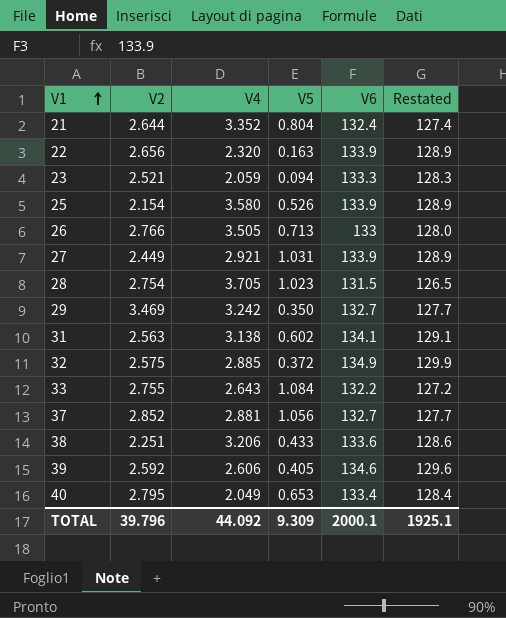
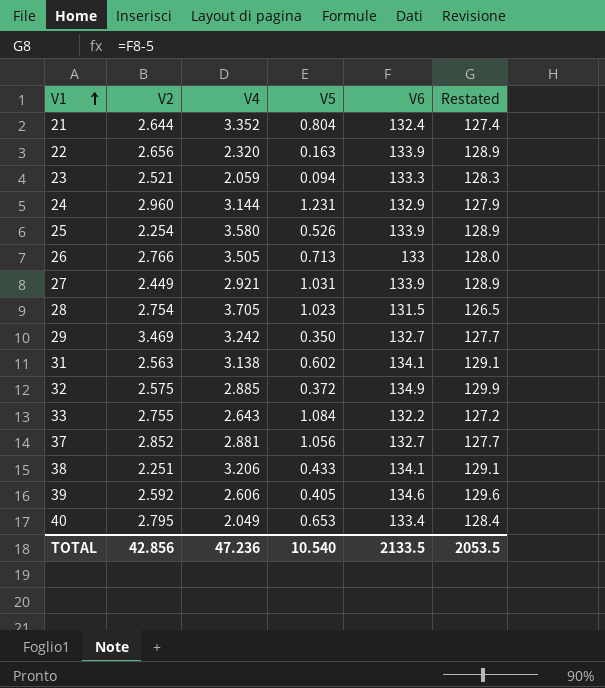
row 24: none -> 2.960 | 3.144 | 1.231 | 132.9 | 127.9
25 | V2: 2.154 -> 2.254
38 | V6: 133.6 -> 134.1
38 | Restated: 128.6 -> 129.1
TOTAL | V2: 39.796 -> 42.856
TOTAL | V4: 44.092 -> 47.236
TOTAL | V5: 9.309 -> 10.540
TOTAL | V6: 2000.1 -> 2133.5
TOTAL | Restated: 1925.1 -> 2053.5

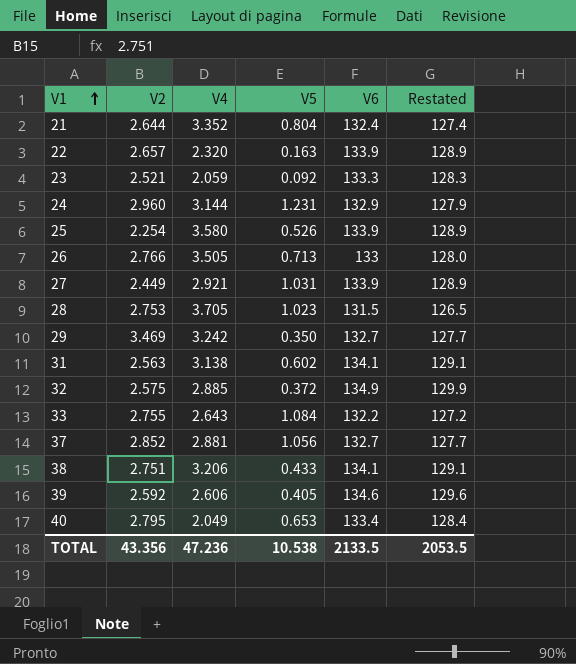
22 | V2: 2.656 -> 2.657
23 | V5: 0.094 -> 0.092
28 | V2: 2.754 -> 2.753
38 | V2: 2.251 -> 2.751
TOTAL | V2: 42.856 -> 43.356
TOTAL | V5: 10.540 -> 10.538

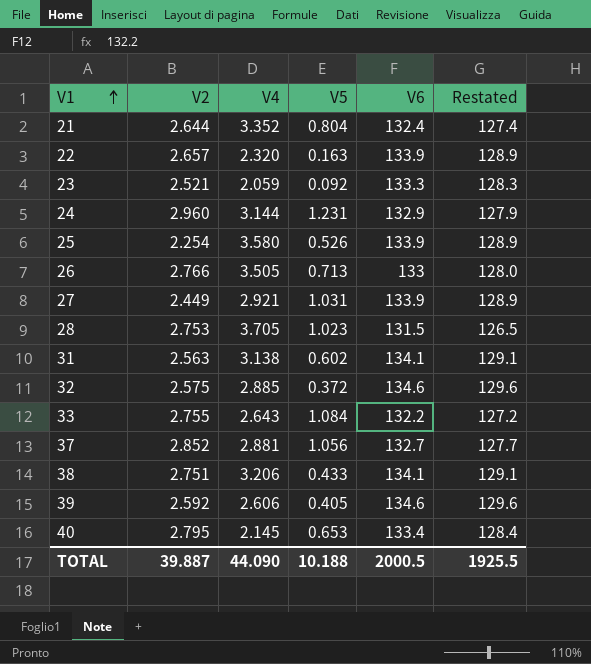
row 29: 3.469 | 3.242 | 0.350 | 132.7 | 127.7 -> none
32 | V6: 134.9 -> 134.6
32 | Restated: 129.9 -> 129.6
40 | V4: 2.049 -> 2.145
TOTAL | V2: 43.356 -> 39.887
TOTAL | V4: 47.236 -> 44.090
TOTAL | V5: 10.538 -> 10.188
TOTAL | V6: 2133.5 -> 2000.5
TOTAL | Restated: 2053.5 -> 1925.5

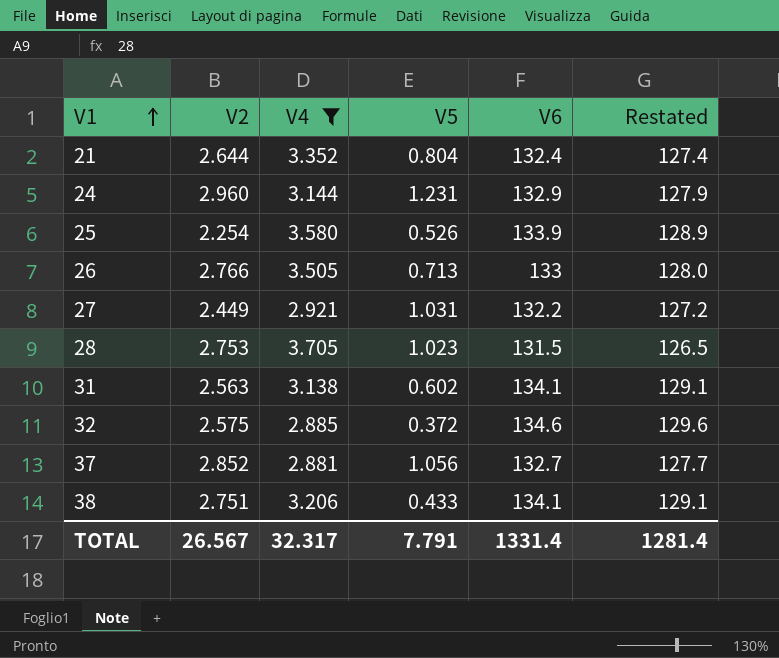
filter: none -> V4 >= 2.881
27 | V6: 133.9 -> 132.2
27 | Restated: 128.9 -> 127.2
TOTAL | V2: 39.887 -> 26.567
TOTAL | V4: 44.090 -> 32.317
TOTAL | V5: 10.188 -> 7.791
TOTAL | V6: 2000.5 -> 1331.4
TOTAL | Restated: 1925.5 -> 1281.4

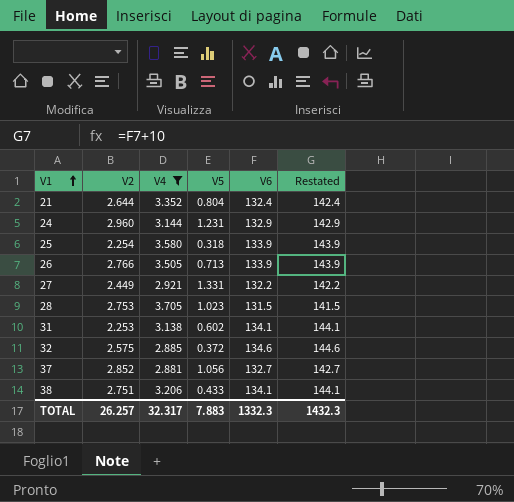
column Restated | formula: [V6] - 5 -> [V6] + 10
25 | V5: 0.526 -> 0.318
26 | V6: 133 -> 133.9
27 | V5: 1.031 -> 1.331
31 | V2: 2.563 -> 2.253
TOTAL | V2: 26.567 -> 26.257
TOTAL | V5: 7.791 -> 7.883
TOTAL | V6: 1331.4 -> 1332.3
TOTAL | Restated: 1281.4 -> 1432.3

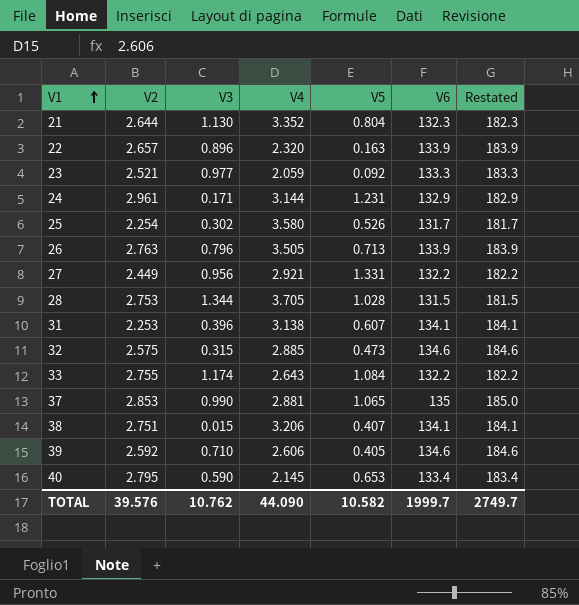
filter: V4 >= 2.881 -> none
column V3 | position: none -> 3
column Restated | formula: [V6] + 10 -> [V6] + 50
21 | V6: 132.4 -> 132.3
24 | V2: 2.960 -> 2.961
25 | V5: 0.318 -> 0.526
25 | V6: 133.9 -> 131.7
26 | V2: 2.766 -> 2.763
28 | V5: 1.023 -> 1.028
31 | V5: 0.602 -> 0.607
32 | V5: 0.372 -> 0.473
37 | V2: 2.852 -> 2.853
37 | V5: 1.056 -> 1.065
37 | V6: 132.7 -> 135
38 | V5: 0.433 -> 0.407
TOTAL | V2: 26.257 -> 39.576
TOTAL | V4: 32.317 -> 44.090
TOTAL | V5: 7.883 -> 10.582
TOTAL | V6: 1332.3 -> 1999.7
TOTAL | Restated: 1432.3 -> 2749.7

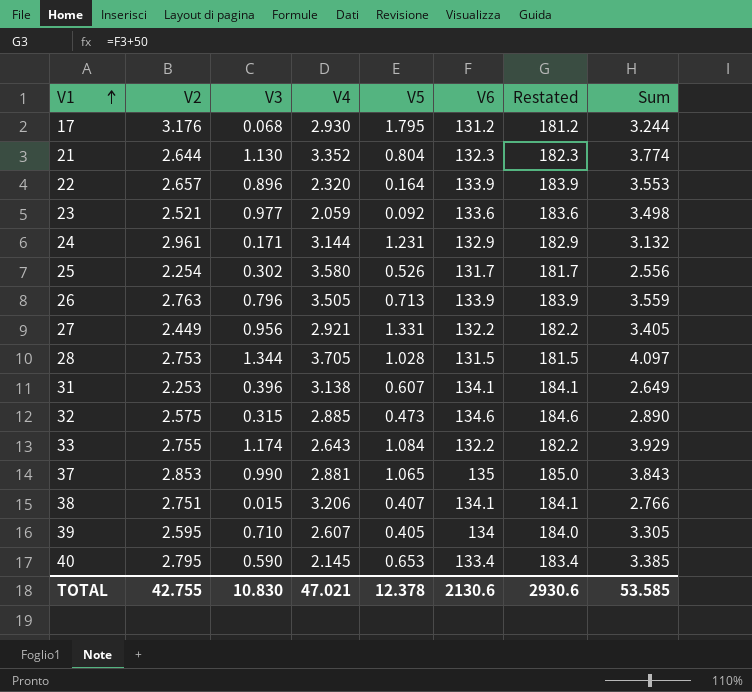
column Sum | formula: none -> [V2] + [V3]
row 17: none -> 3.176 | 0.068 | 2.930 | 1.795 | 131.2 | 181.2 | 3.244
22 | V5: 0.163 -> 0.164
23 | V6: 133.3 -> 133.6
23 | Restated: 183.3 -> 183.6
39 | V2: 2.592 -> 2.595
39 | V4: 2.606 -> 2.607
39 | V6: 134.6 -> 134
39 | Restated: 184.6 -> 184.0
TOTAL | V2: 39.576 -> 42.755
TOTAL | V3: 10.762 -> 10.830
TOTAL | V4: 44.090 -> 47.021
TOTAL | V5: 10.582 -> 12.378
TOTAL | V6: 1999.7 -> 2130.6
TOTAL | Restated: 2749.7 -> 2930.6

